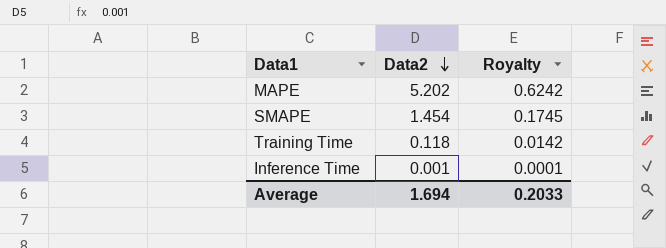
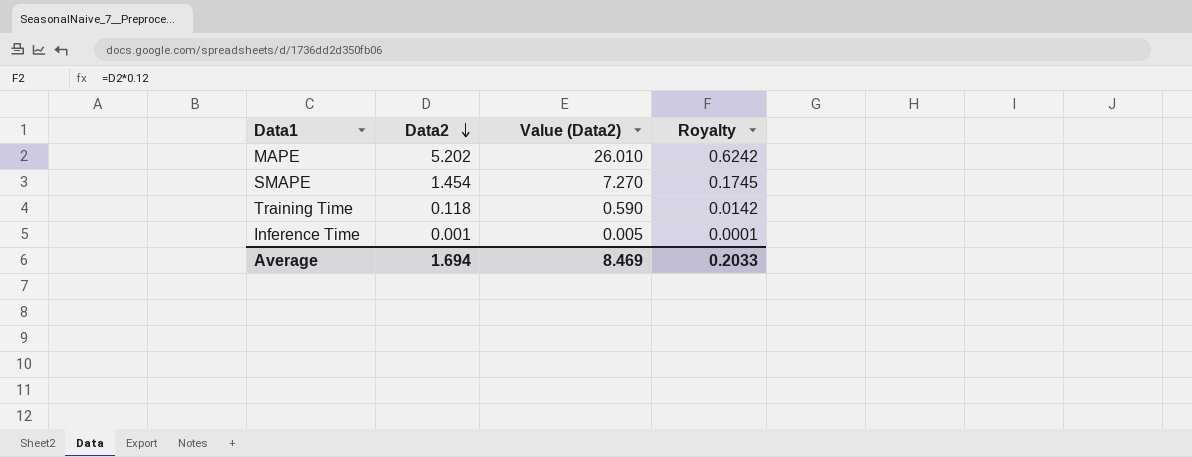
column Value (Data2) | formula: none -> [Data2] * 5

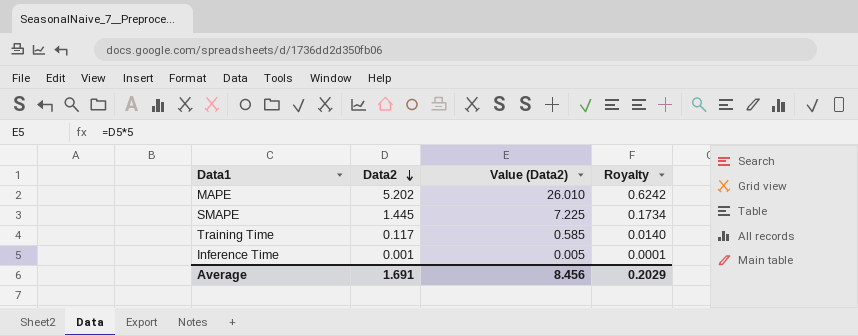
SMAPE | Data2: 1.454 -> 1.445
SMAPE | Value (Data2): 7.270 -> 7.225
SMAPE | Royalty: 0.1745 -> 0.1734
Training Time | Data2: 0.118 -> 0.117
Training Time | Value (Data2): 0.590 -> 0.585
Training Time | Royalty: 0.0142 -> 0.0140
Average | Data2: 1.694 -> 1.691
Average | Value (Data2): 8.469 -> 8.456
Average | Royalty: 0.2033 -> 0.2029

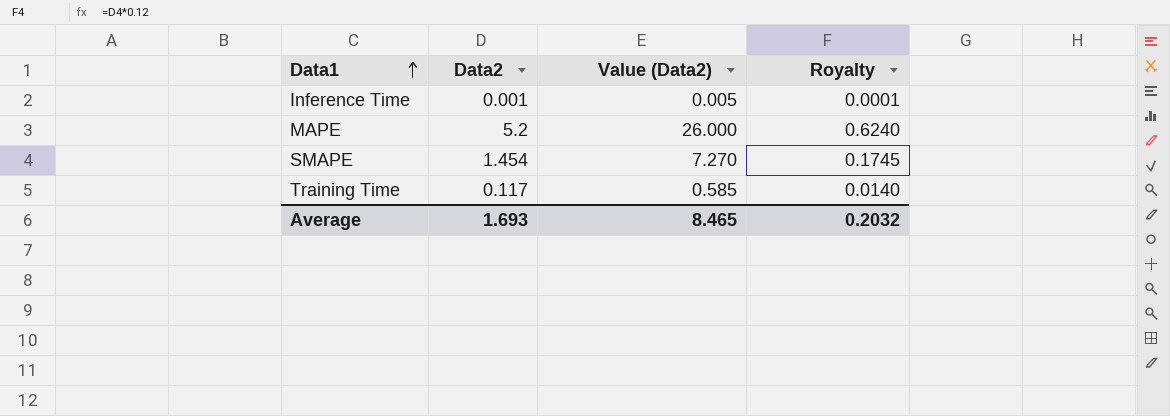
row order: Data2 descending -> Data1 ascending
MAPE | Data2: 5.202 -> 5.2
MAPE | Value (Data2): 26.010 -> 26.000
MAPE | Royalty: 0.6242 -> 0.6240
SMAPE | Data2: 1.445 -> 1.454
SMAPE | Value (Data2): 7.225 -> 7.270
SMAPE | Royalty: 0.1734 -> 0.1745
Average | Data2: 1.691 -> 1.693
Average | Value (Data2): 8.456 -> 8.465
Average | Royalty: 0.2029 -> 0.2032

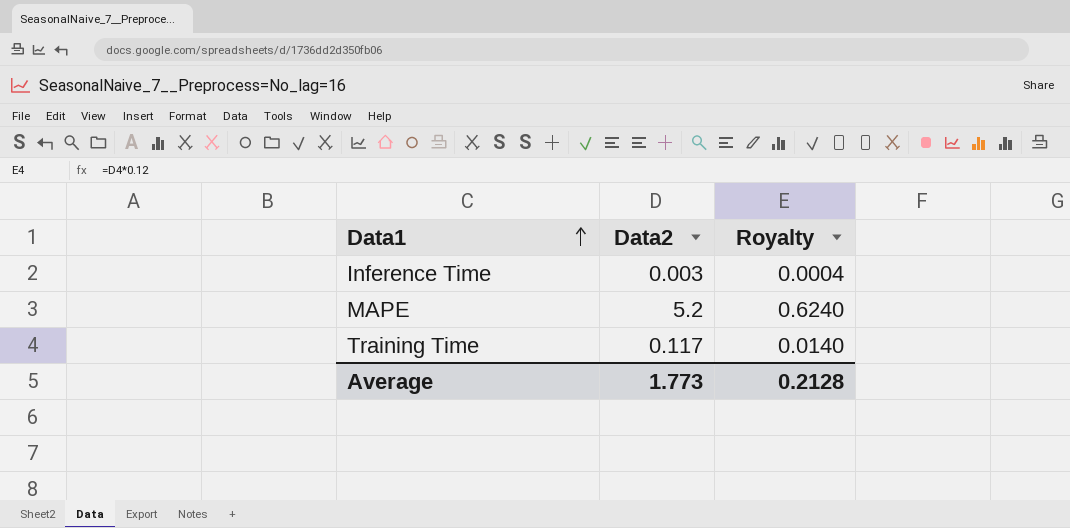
column Value (Data2) | formula: [Data2] * 5 -> none
row SMAPE: 1.454 | 7.270 | 0.1745 -> none
Inference Time | Data2: 0.001 -> 0.003
Inference Time | Royalty: 0.0001 -> 0.0004
Average | Data2: 1.693 -> 1.773
Average | Royalty: 0.2032 -> 0.2128

